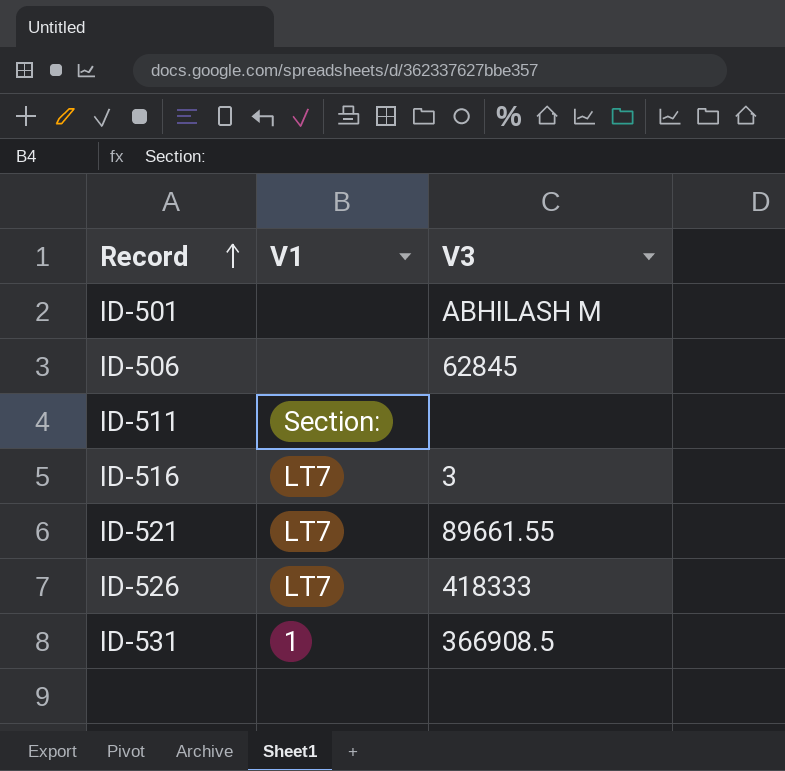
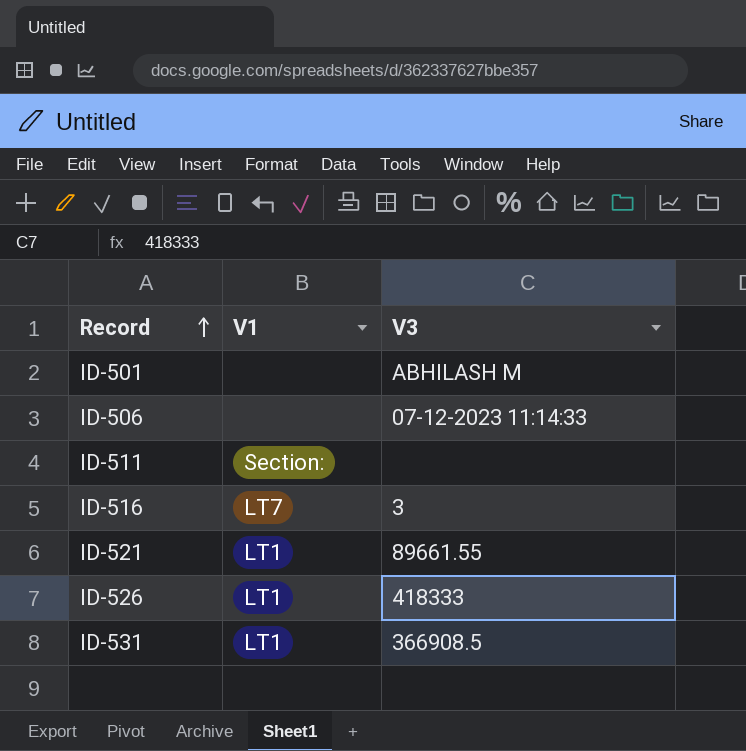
ID-506 | V3: 62845 -> 07-12-2023 11:14:33
ID-521 | V1: LT7 -> LT1
ID-526 | V1: LT7 -> LT1
ID-531 | V1: 1 -> LT1

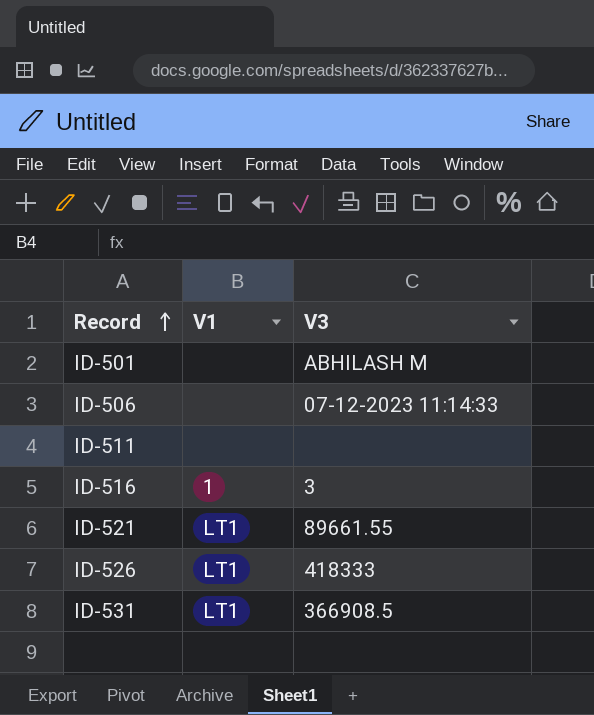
ID-511 | V1: Section: -> none
ID-516 | V1: LT7 -> 1

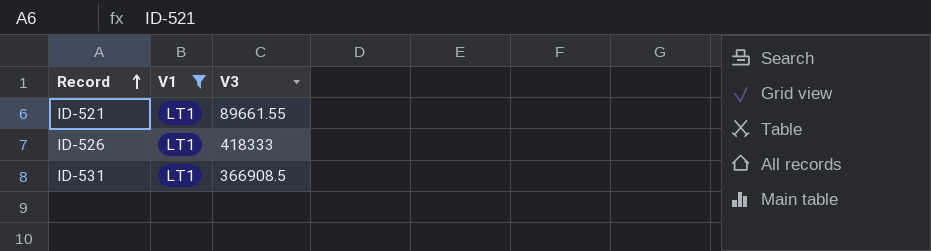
filter: none -> V1 = LT1

